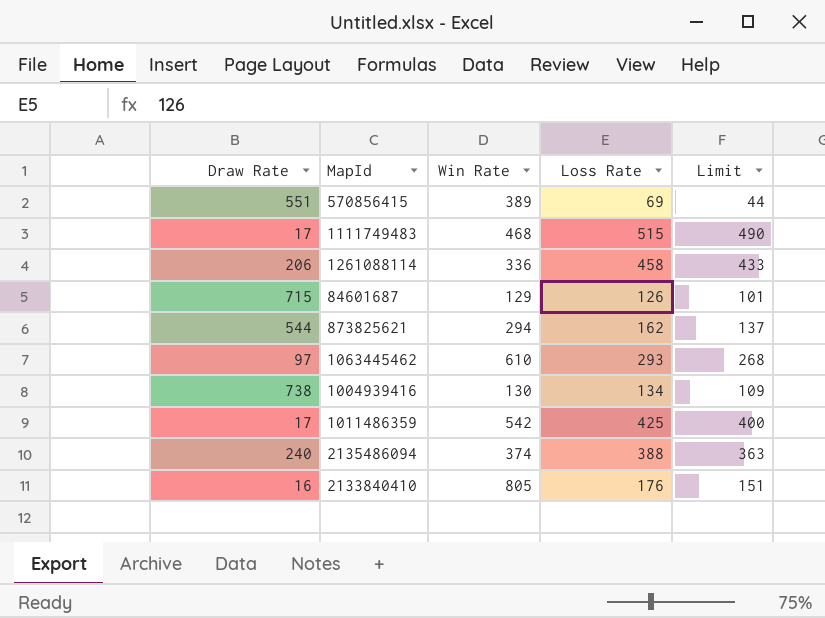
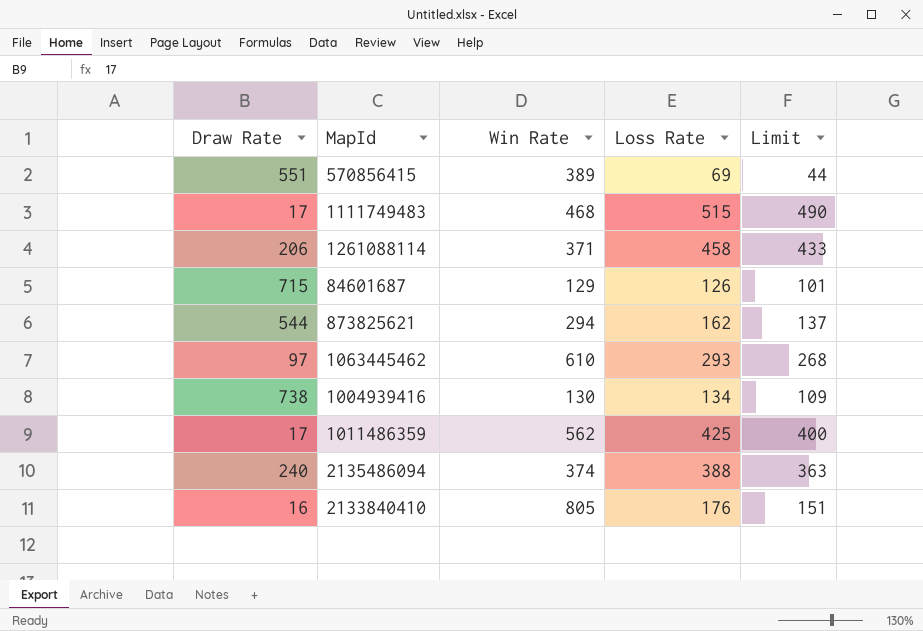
1261088114 | Win Rate: 336 -> 371
1011486359 | Win Rate: 542 -> 562

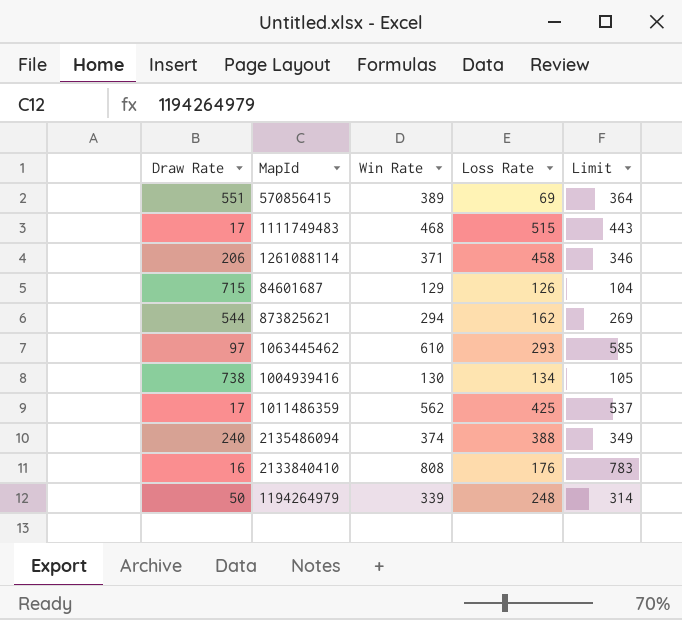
column Limit | formula: [Loss Rate] - 25 -> [Win Rate] - 25
2133840410 | Win Rate: 805 -> 808
row 1194264979: none -> 50 | 339 | 248 | 314

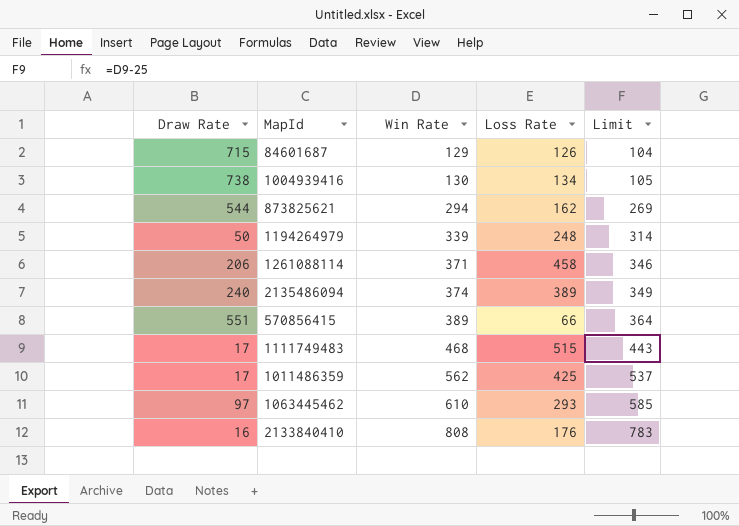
row order: none -> Win Rate ascending
2135486094 | Loss Rate: 388 -> 389
570856415 | Loss Rate: 69 -> 66

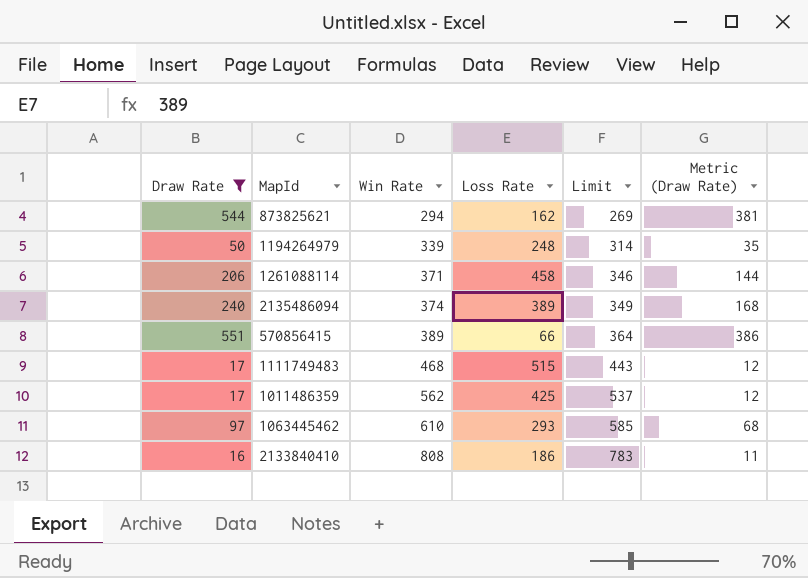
filter: none -> Draw Rate <= 551
column Metric (Draw Rate) | formula: none -> [Draw Rate] * 0.7
2133840410 | Loss Rate: 176 -> 186

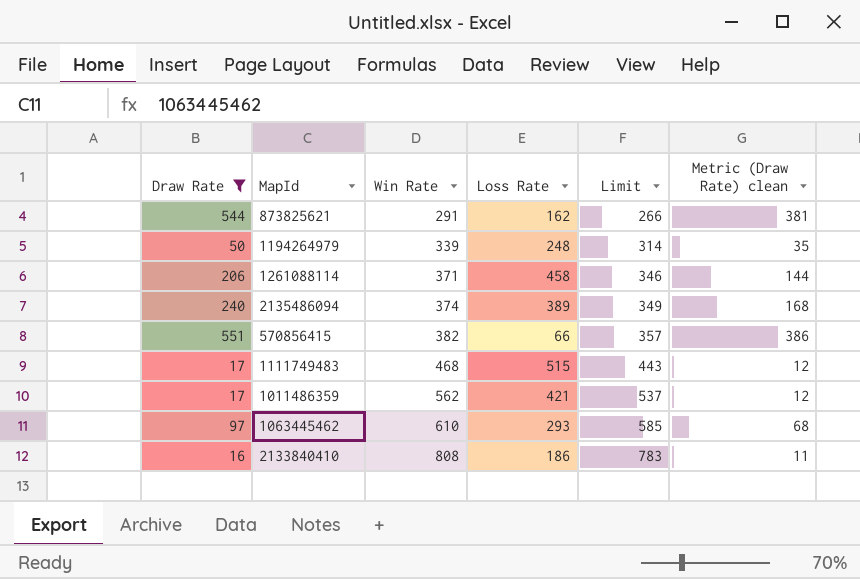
column name: Metric (Draw Rate) -> Metric (Draw Rate) clean
873825621 | Win Rate: 294 -> 291
873825621 | Limit: 269 -> 266
570856415 | Win Rate: 389 -> 382
570856415 | Limit: 364 -> 357
1011486359 | Loss Rate: 425 -> 421

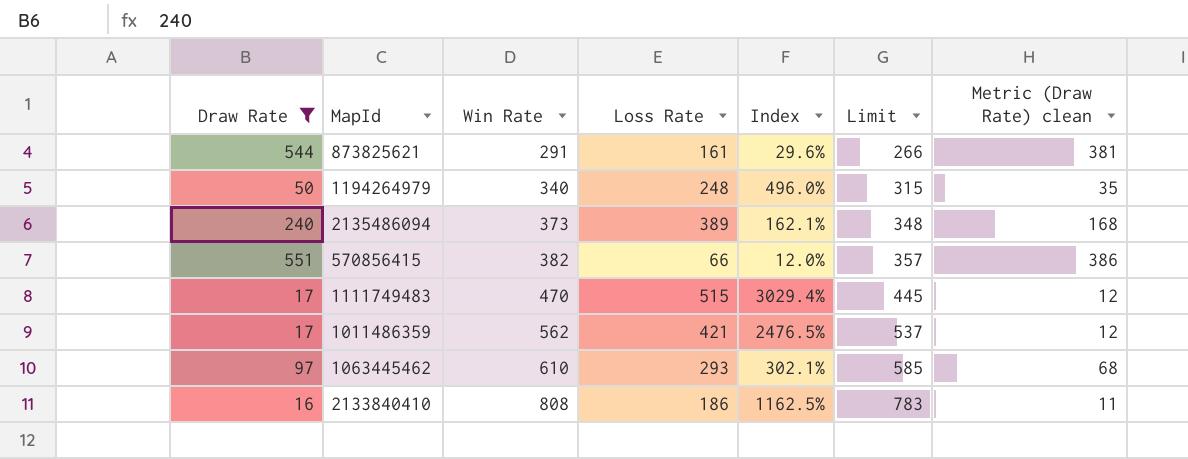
column Index | formula: none -> [Loss Rate] / [Draw Rate]
row 1261088114: 206 | 371 | 458 | 346 | 144 -> none
873825621 | Loss Rate: 162 -> 161
1194264979 | Win Rate: 339 -> 340
1194264979 | Limit: 314 -> 315
2135486094 | Win Rate: 374 -> 373
2135486094 | Limit: 349 -> 348
1111749483 | Win Rate: 468 -> 470
1111749483 | Limit: 443 -> 445

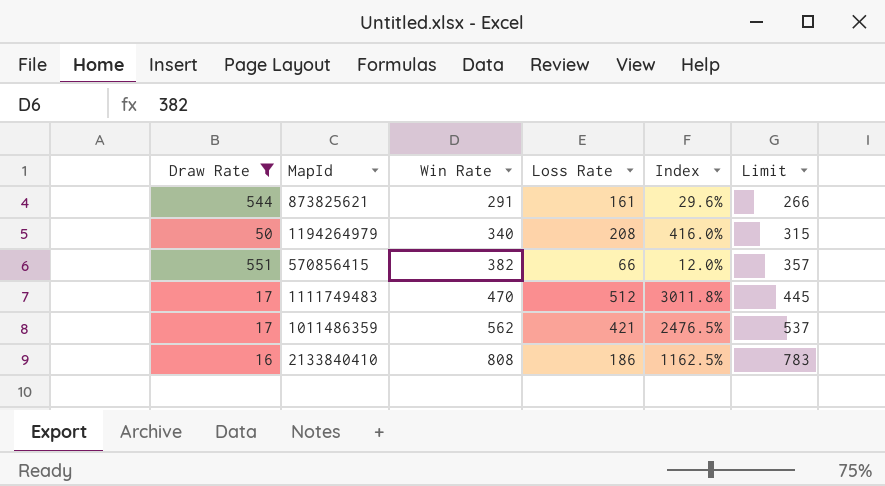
column Metric (Draw Rate) clean | formula: [Draw Rate] * 0.7 -> none
row 2135486094: 240 | 373 | 389 | 162.1% | 348 | 168 -> none
row 1063445462: 97 | 610 | 293 | 302.1% | 585 | 68 -> none
1194264979 | Loss Rate: 248 -> 208
1194264979 | Index: 496.0% -> 416.0%
1111749483 | Loss Rate: 515 -> 512
1111749483 | Index: 3029.4% -> 3011.8%

